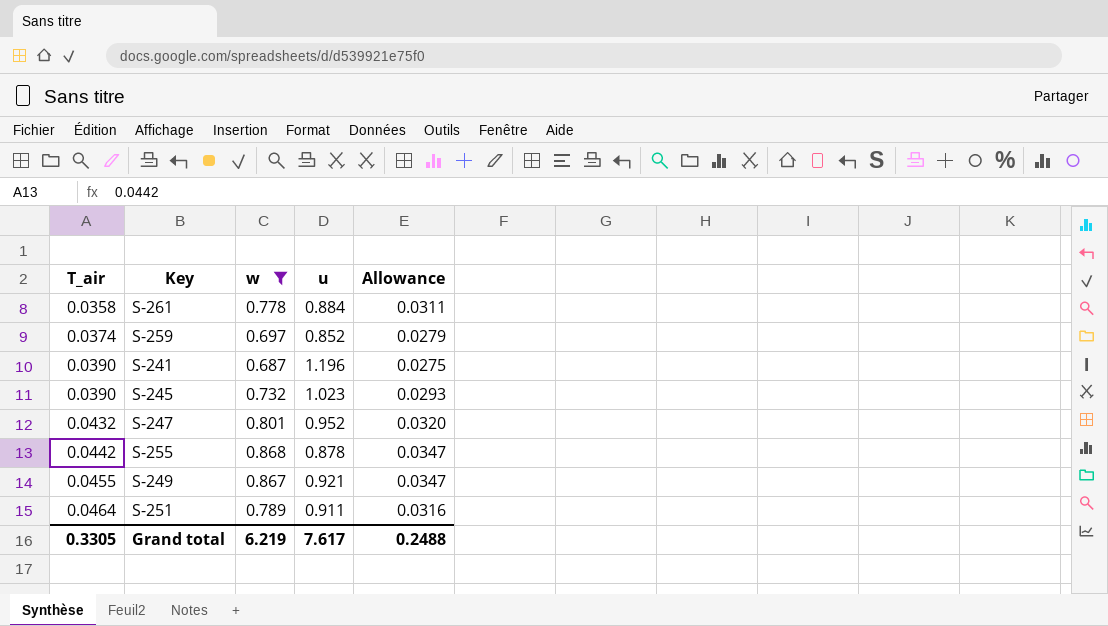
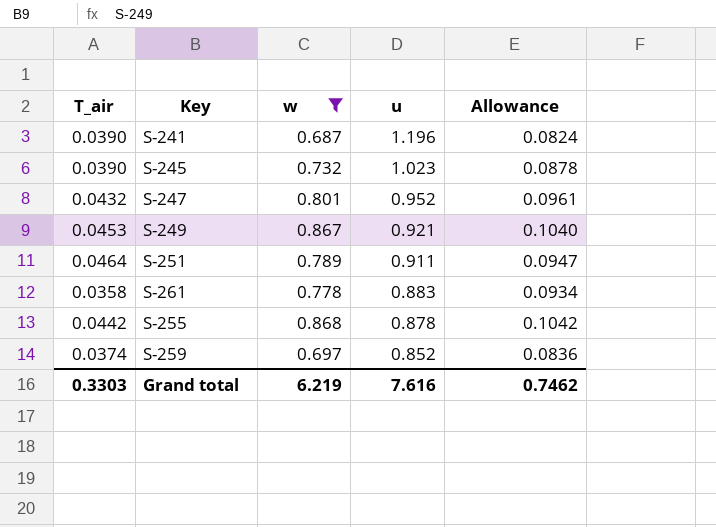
row order: T_air ascending -> u descending
column Allowance | formula: [w] * 0.04 -> [w] * 0.12
S-249 | T_air: 0.0455 -> 0.0453
S-261 | u: 0.884 -> 0.883
Grand total | T_air: 0.3305 -> 0.3303
Grand total | u: 7.617 -> 7.616
Grand total | Allowance: 0.2488 -> 0.7462

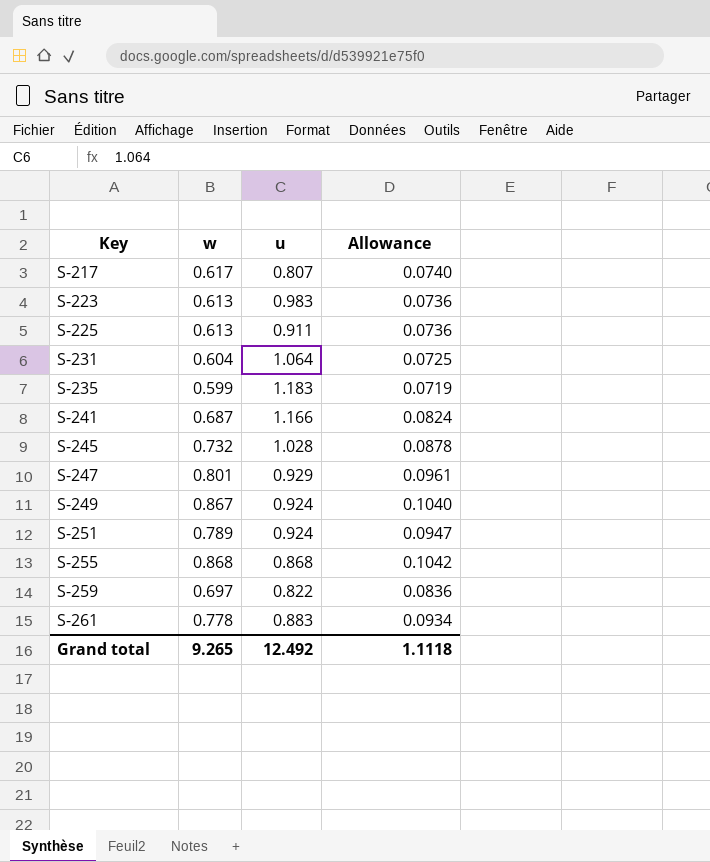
filter: w >= 0.687 -> none
row order: u descending -> Key ascending
column T_air | position: 1 -> none
S-241 | u: 1.196 -> 1.166
S-245 | u: 1.023 -> 1.028
S-247 | u: 0.952 -> 0.929
S-249 | u: 0.921 -> 0.924
S-251 | u: 0.911 -> 0.924
S-255 | u: 0.878 -> 0.868
S-259 | u: 0.852 -> 0.822
Grand total | w: 6.219 -> 9.265
Grand total | u: 7.616 -> 12.492
Grand total | Allowance: 0.7462 -> 1.1118

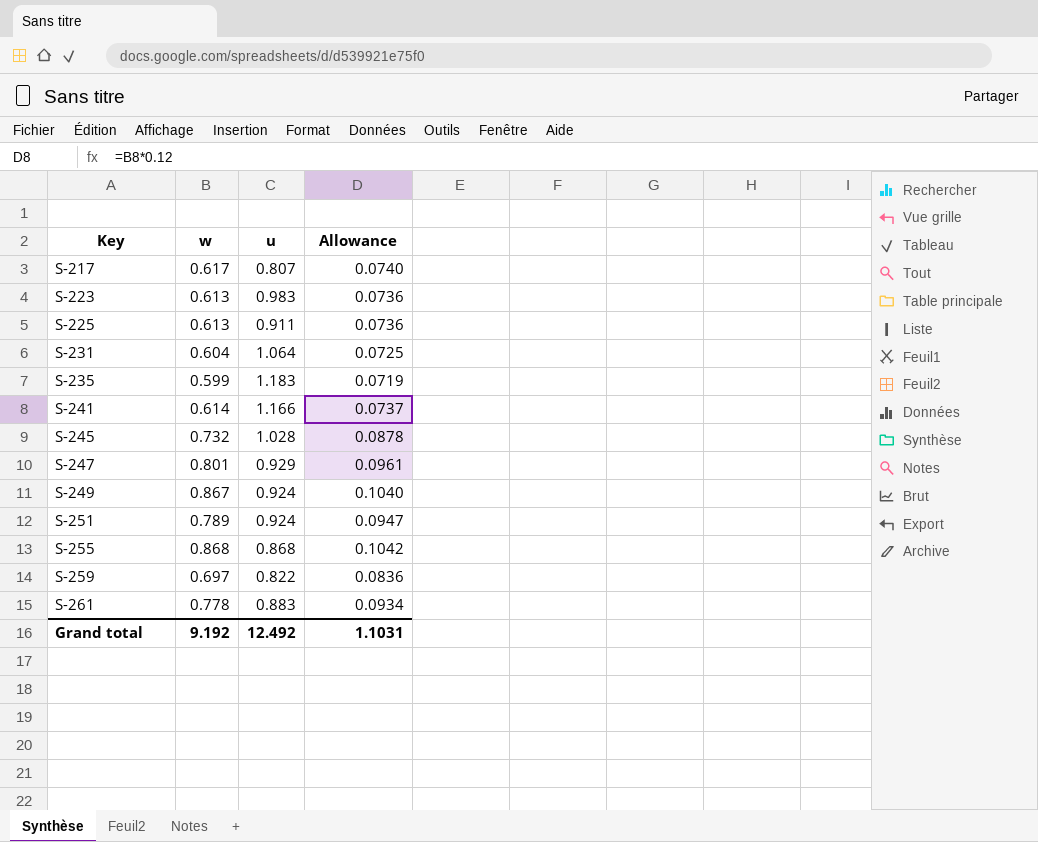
S-241 | w: 0.687 -> 0.614
S-241 | Allowance: 0.0824 -> 0.0737
Grand total | w: 9.265 -> 9.192
Grand total | Allowance: 1.1118 -> 1.1031

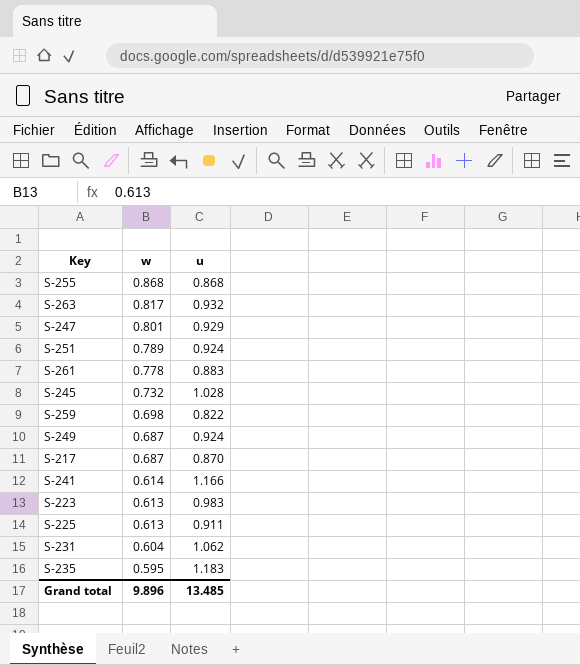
row order: Key ascending -> w descending
column Allowance | formula: [w] * 0.12 -> none
row S-263: none -> 0.817 | 0.932
S-259 | w: 0.697 -> 0.698
S-249 | w: 0.867 -> 0.687
S-217 | w: 0.617 -> 0.687
S-217 | u: 0.807 -> 0.870
S-231 | u: 1.064 -> 1.062
S-235 | w: 0.599 -> 0.595
Grand total | w: 9.192 -> 9.896
Grand total | u: 12.492 -> 13.485

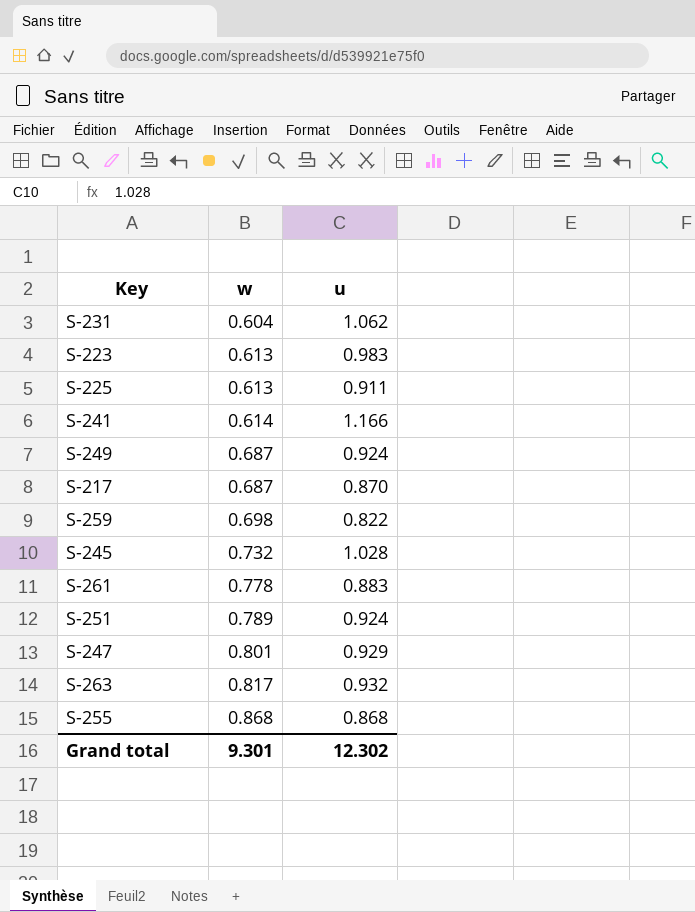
row order: w descending -> w ascending
row S-235: 0.595 | 1.183 -> none
Grand total | w: 9.896 -> 9.301
Grand total | u: 13.485 -> 12.302

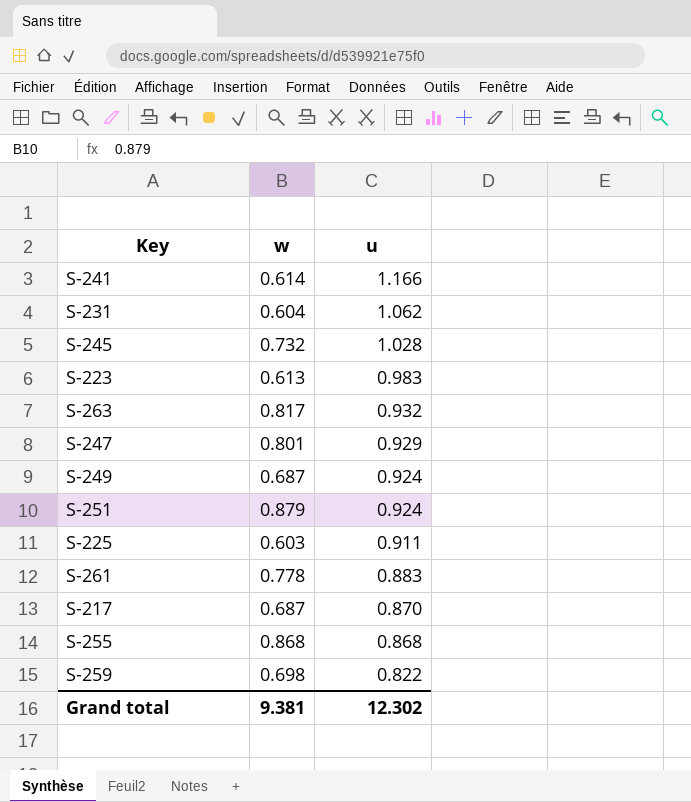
row order: w ascending -> u descending
S-251 | w: 0.789 -> 0.879
S-225 | w: 0.613 -> 0.603
Grand total | w: 9.301 -> 9.381

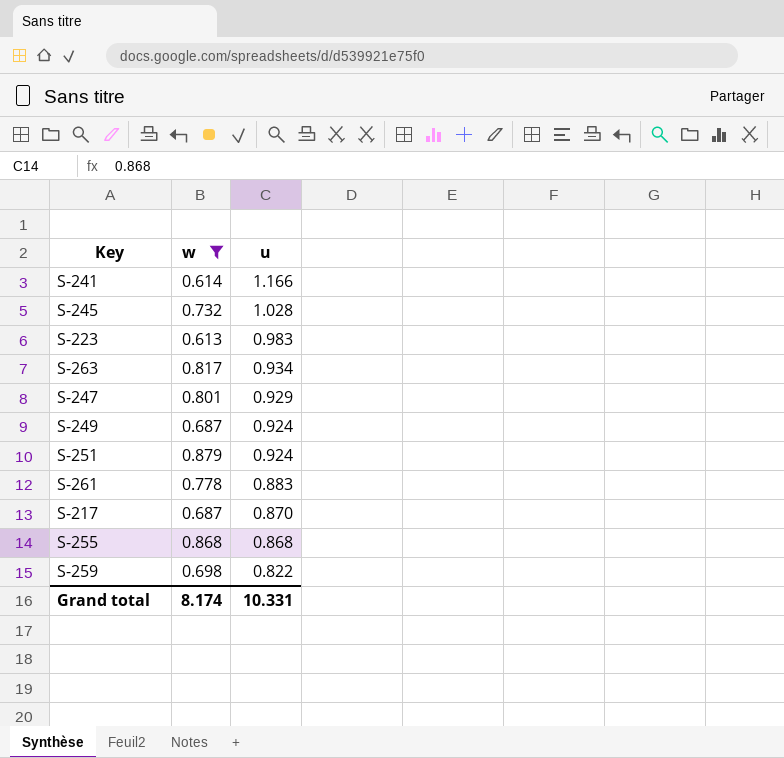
filter: none -> w >= 0.613
S-263 | u: 0.932 -> 0.934
Grand total | w: 9.381 -> 8.174
Grand total | u: 12.302 -> 10.331

